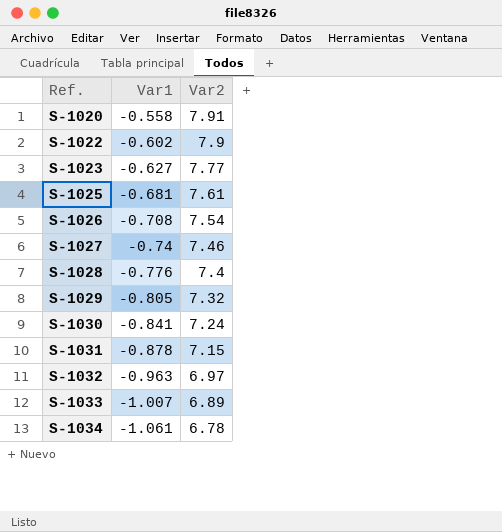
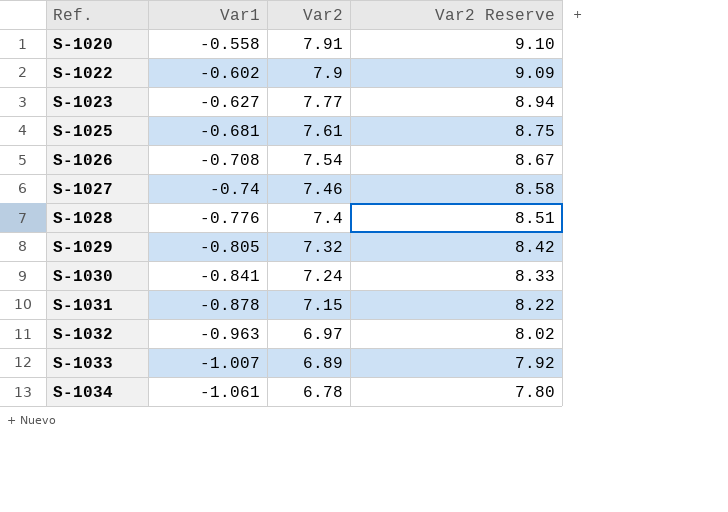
column Var2 Reserve | formula: none -> [Var2] * 1.15

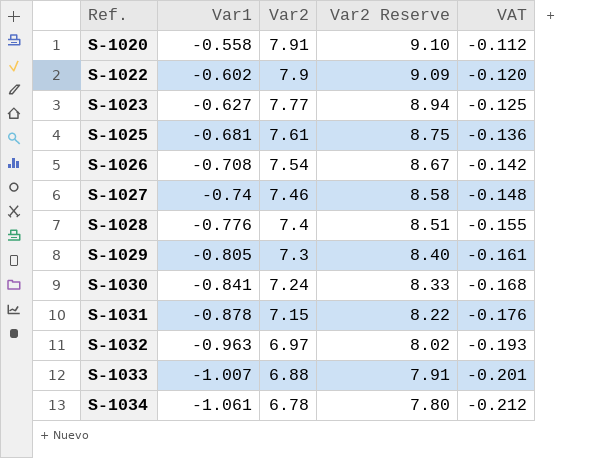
column VAT | formula: none -> [Var1] * 0.2
S-1029 | Var2: 7.32 -> 7.3
S-1029 | Var2 Reserve: 8.42 -> 8.40
S-1033 | Var2: 6.89 -> 6.88
S-1033 | Var2 Reserve: 7.92 -> 7.91

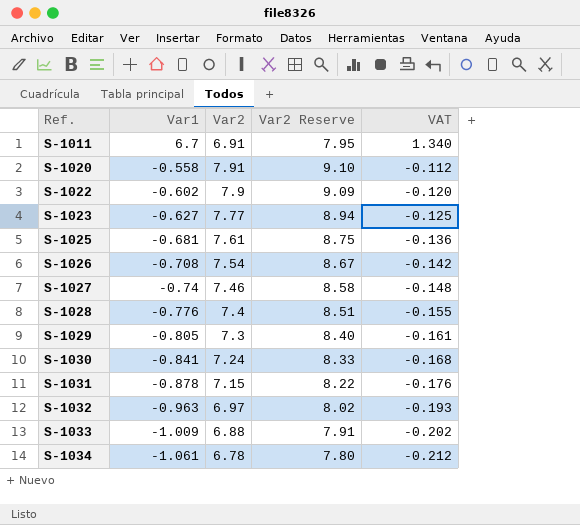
row S-1011: none -> 6.7 | 6.91 | 7.95 | 1.340
S-1033 | Var1: -1.007 -> -1.009
S-1033 | VAT: -0.201 -> -0.202

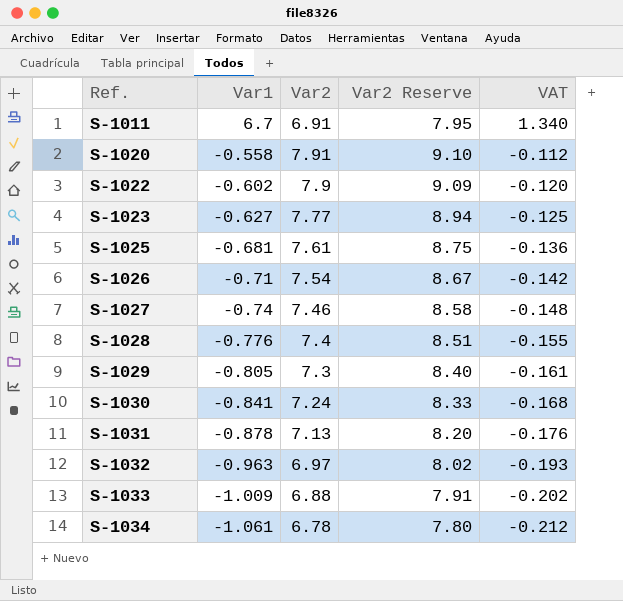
S-1026 | Var1: -0.708 -> -0.71
S-1031 | Var2: 7.15 -> 7.13
S-1031 | Var2 Reserve: 8.22 -> 8.20

